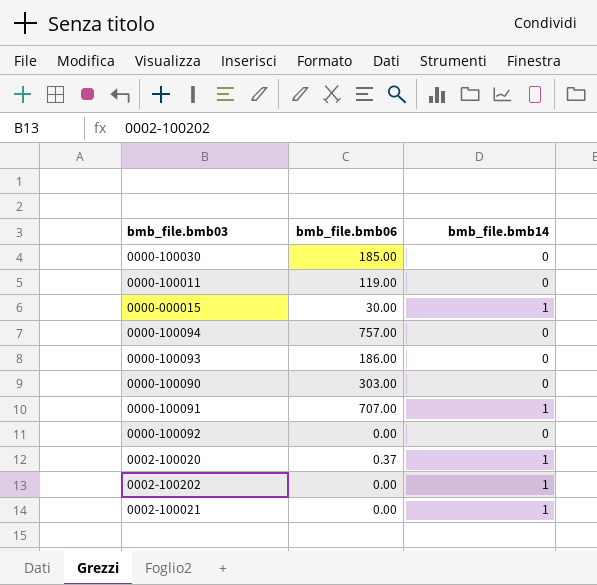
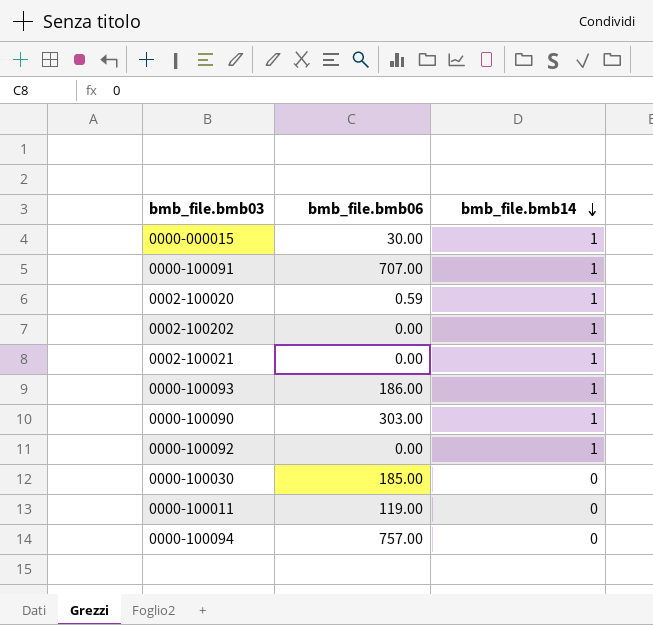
row order: none -> bmb_file.bmb14 descending
0002-100020 | bmb_file.bmb06: 0.37 -> 0.59
0000-100093 | bmb_file.bmb14: 0 -> 1
0000-100090 | bmb_file.bmb14: 0 -> 1
0000-100092 | bmb_file.bmb14: 0 -> 1

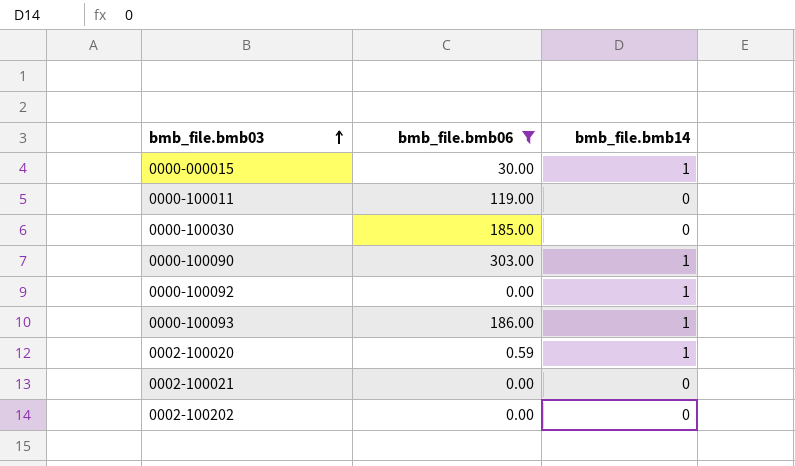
filter: none -> bmb_file.bmb06 <= 303.00
row order: bmb_file.bmb14 descending -> bmb_file.bmb03 ascending
0002-100021 | bmb_file.bmb14: 1 -> 0
0002-100202 | bmb_file.bmb14: 1 -> 0

